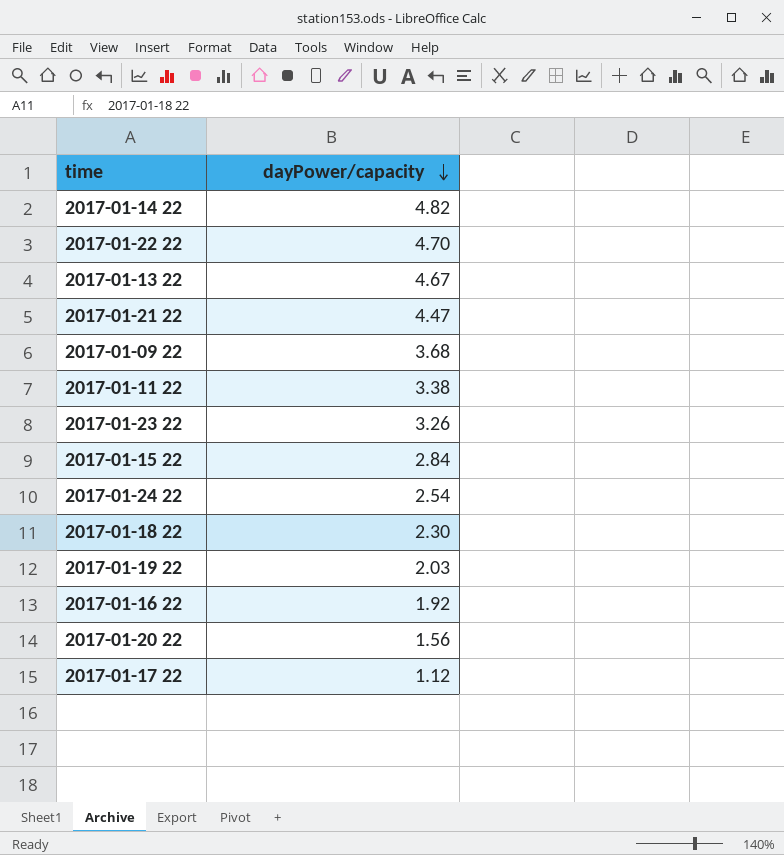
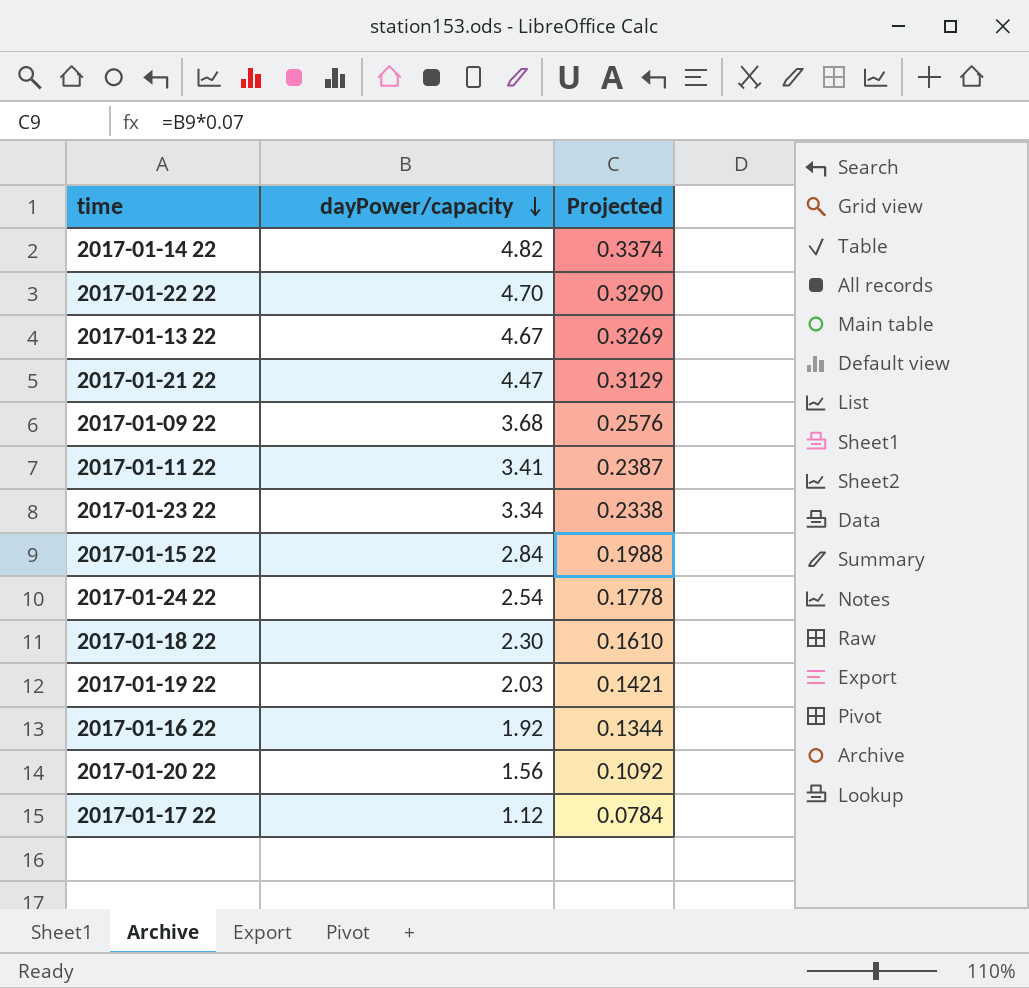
column Projected | formula: none -> [dayPower/capacity] * 0.07
2017-01-11 22 | dayPower/capacity: 3.38 -> 3.41
2017-01-23 22 | dayPower/capacity: 3.26 -> 3.34

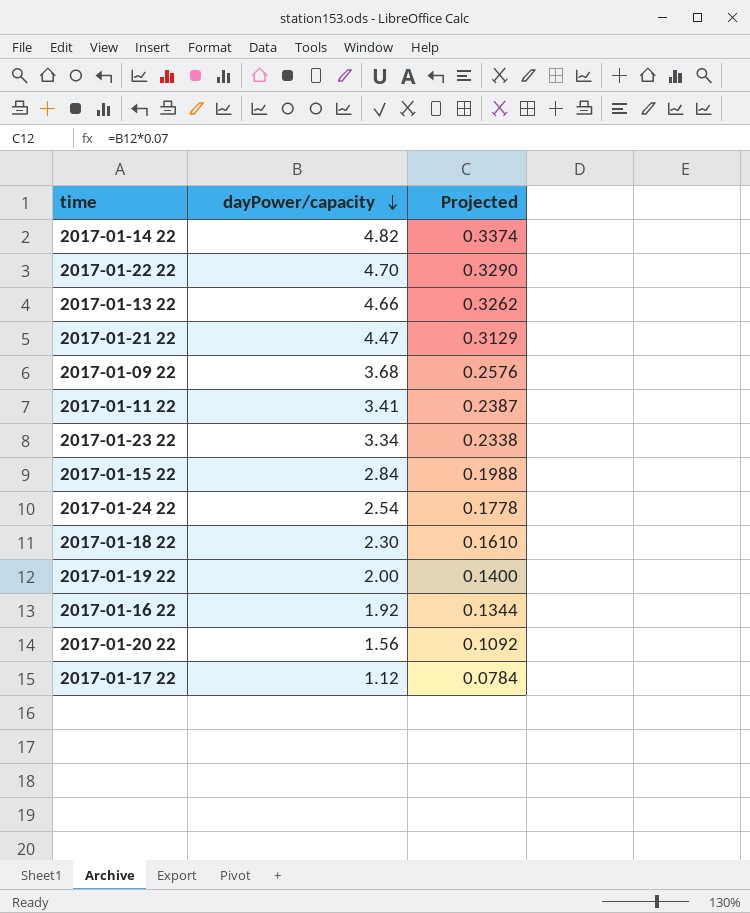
2017-01-13 22 | dayPower/capacity: 4.67 -> 4.66
2017-01-13 22 | Projected: 0.3269 -> 0.3262
2017-01-19 22 | dayPower/capacity: 2.03 -> 2.00
2017-01-19 22 | Projected: 0.1421 -> 0.1400

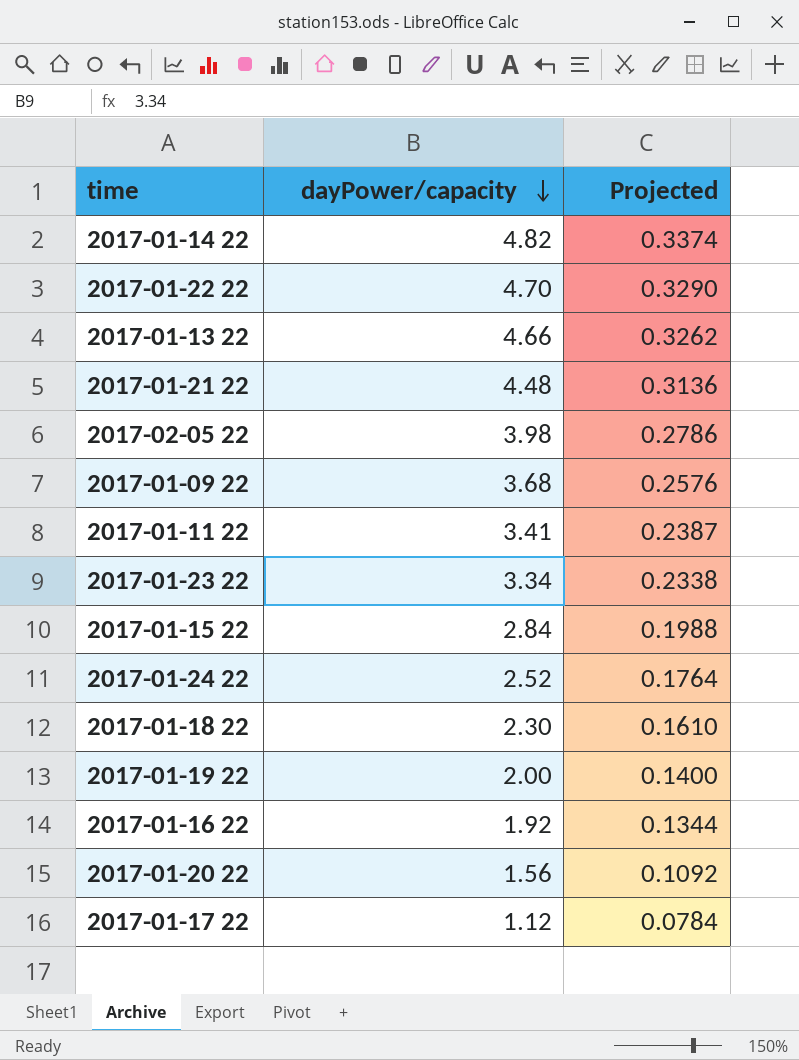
2017-01-21 22 | dayPower/capacity: 4.47 -> 4.48
2017-01-21 22 | Projected: 0.3129 -> 0.3136
row 2017-02-05 22: none -> 3.98 | 0.2786
2017-01-24 22 | dayPower/capacity: 2.54 -> 2.52
2017-01-24 22 | Projected: 0.1778 -> 0.1764

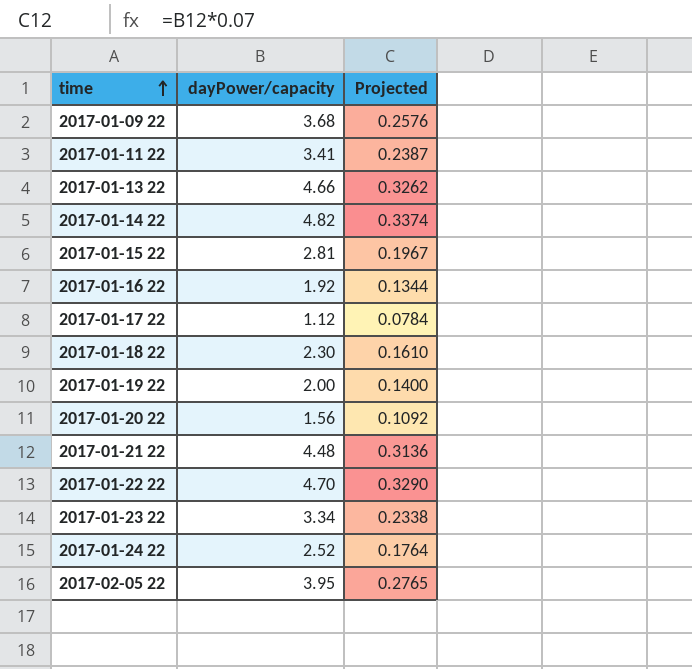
row order: dayPower/capacity descending -> time ascending
2017-01-15 22 | dayPower/capacity: 2.84 -> 2.81
2017-01-15 22 | Projected: 0.1988 -> 0.1967
2017-02-05 22 | dayPower/capacity: 3.98 -> 3.95
2017-02-05 22 | Projected: 0.2786 -> 0.2765

